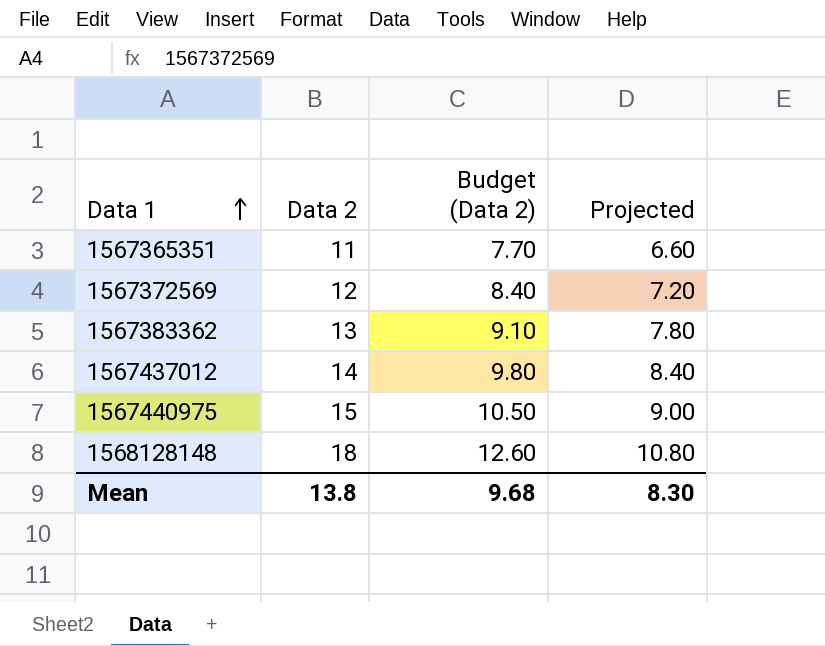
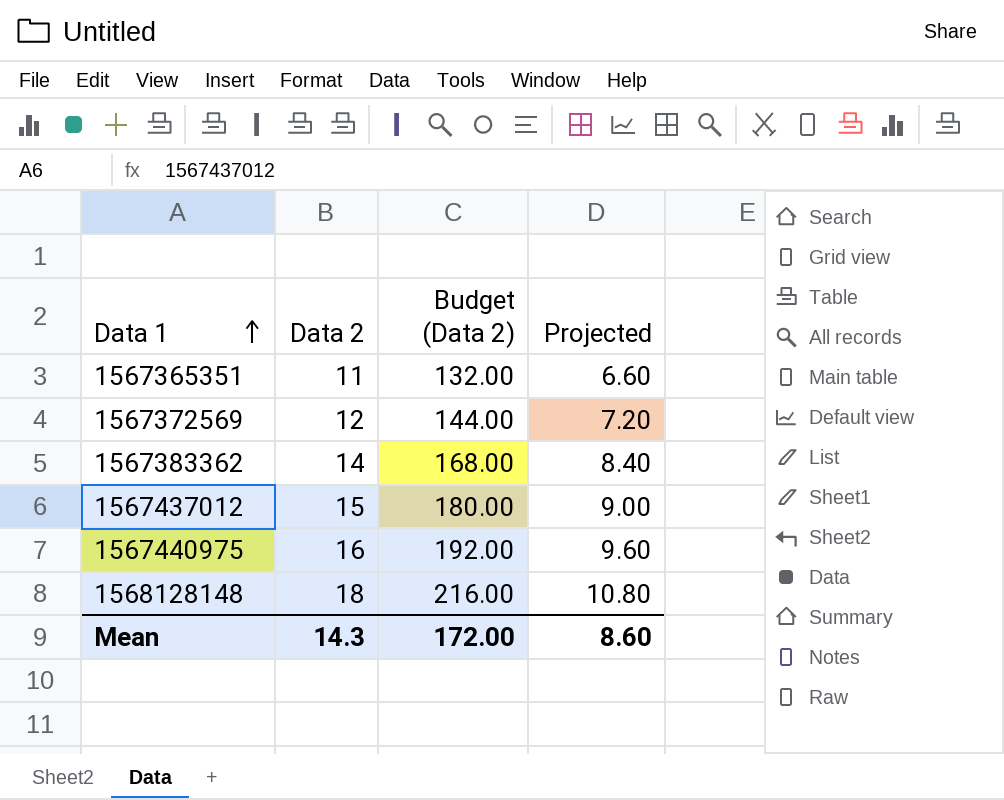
column Budget (Data 2) | formula: [Data 2] * 0.7 -> [Data 2] * 12
1567383362 | Data 2: 13 -> 14
1567383362 | Projected: 7.80 -> 8.40
1567437012 | Data 2: 14 -> 15
1567437012 | Projected: 8.40 -> 9.00
1567440975 | Data 2: 15 -> 16
1567440975 | Projected: 9.00 -> 9.60
Mean | Data 2: 13.8 -> 14.3
Mean | Budget (Data 2): 9.68 -> 172.00
Mean | Projected: 8.30 -> 8.60

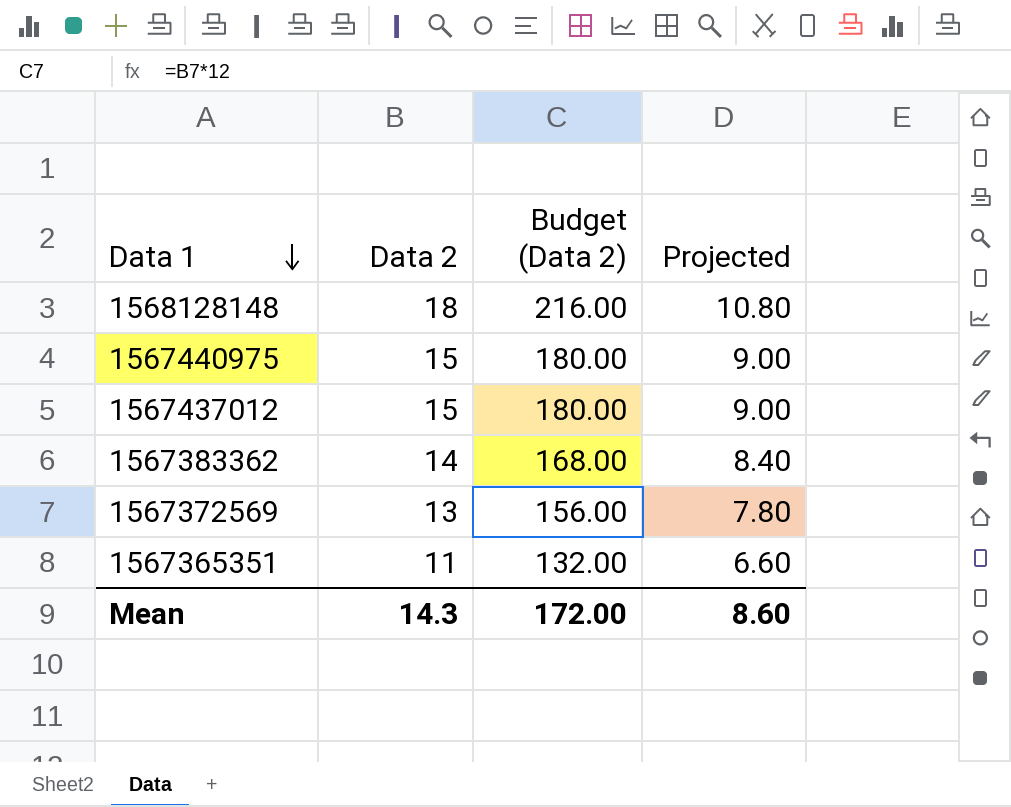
row order: Data 1 ascending -> Data 1 descending
1567440975 | Data 2: 16 -> 15
1567440975 | Budget (Data 2): 192.00 -> 180.00
1567440975 | Projected: 9.60 -> 9.00
1567372569 | Data 2: 12 -> 13
1567372569 | Budget (Data 2): 144.00 -> 156.00
1567372569 | Projected: 7.20 -> 7.80

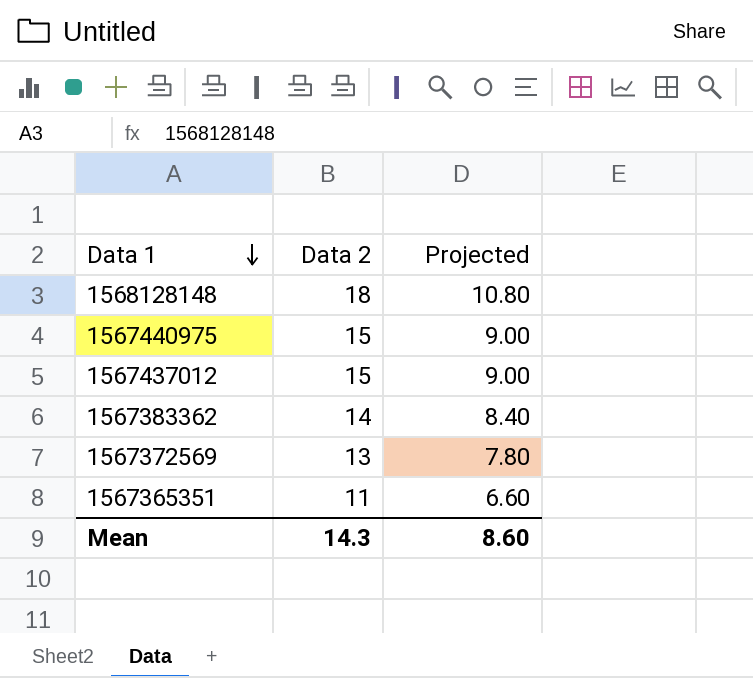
column Budget (Data 2) | formula: [Data 2] * 12 -> none

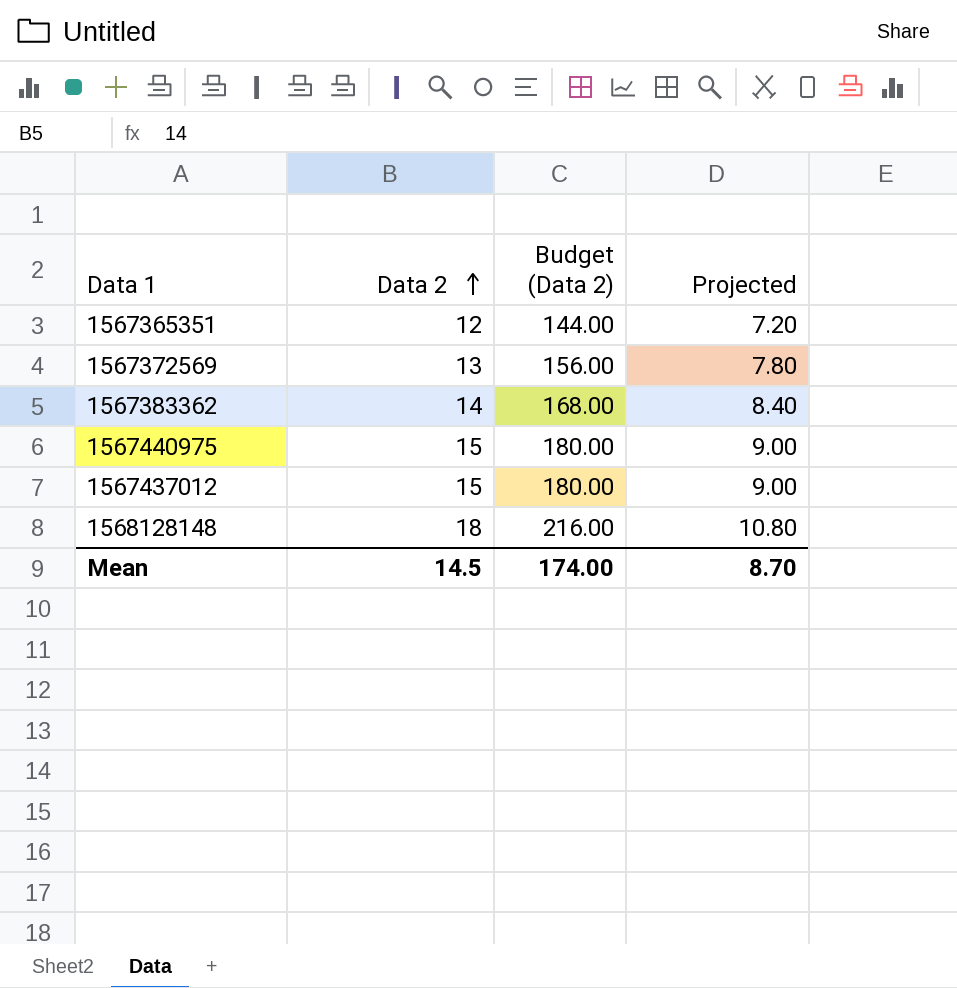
row order: Data 1 descending -> Data 2 ascending
column Budget (Data 2) | formula: none -> [Data 2] * 12
1567365351 | Data 2: 11 -> 12
1567365351 | Projected: 6.60 -> 7.20
Mean | Data 2: 14.3 -> 14.5
Mean | Projected: 8.60 -> 8.70

